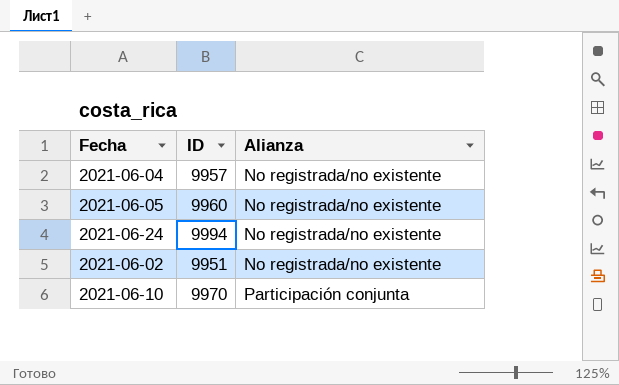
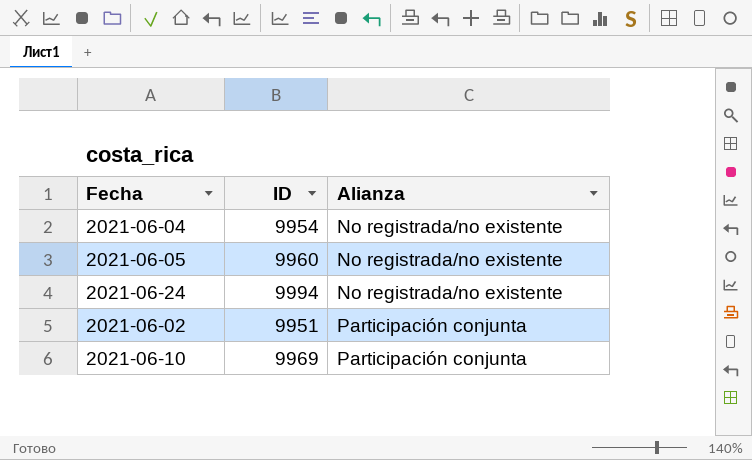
2021-06-04 | ID: 9957 -> 9954
2021-06-02 | Alianza: No registrada/no existente -> Participación conjunta
2021-06-10 | ID: 9970 -> 9969

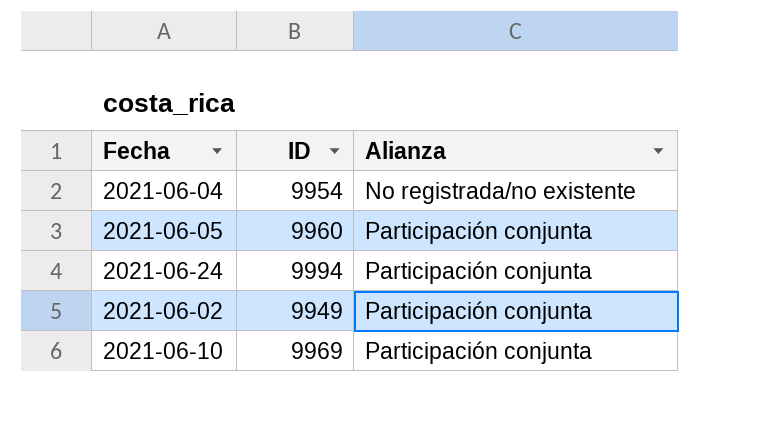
2021-06-05 | Alianza: No registrada/no existente -> Participación conjunta
2021-06-24 | Alianza: No registrada/no existente -> Participación conjunta
2021-06-02 | ID: 9951 -> 9949

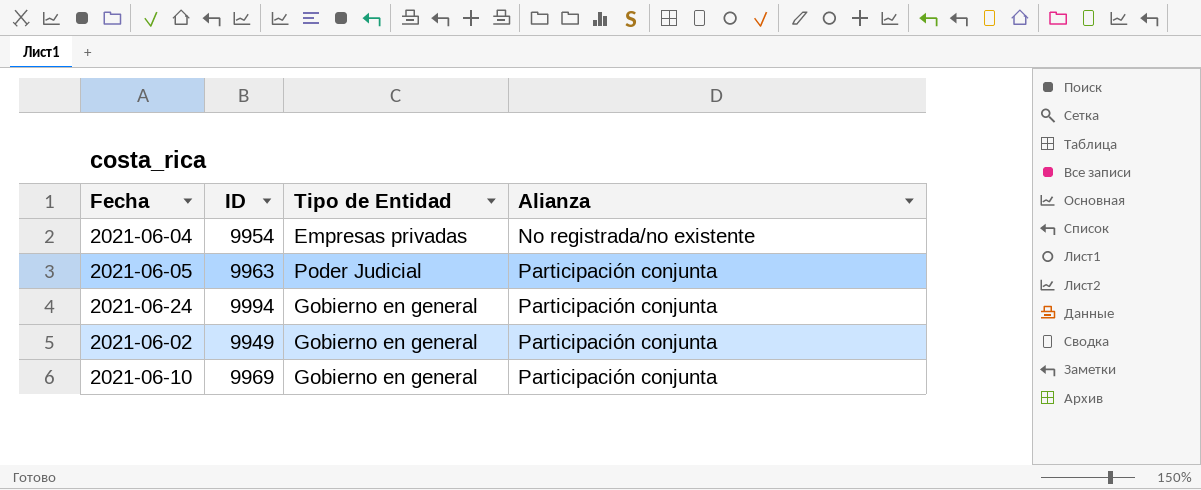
column Tipo de Entidad | position: none -> 3
2021-06-05 | ID: 9960 -> 9963

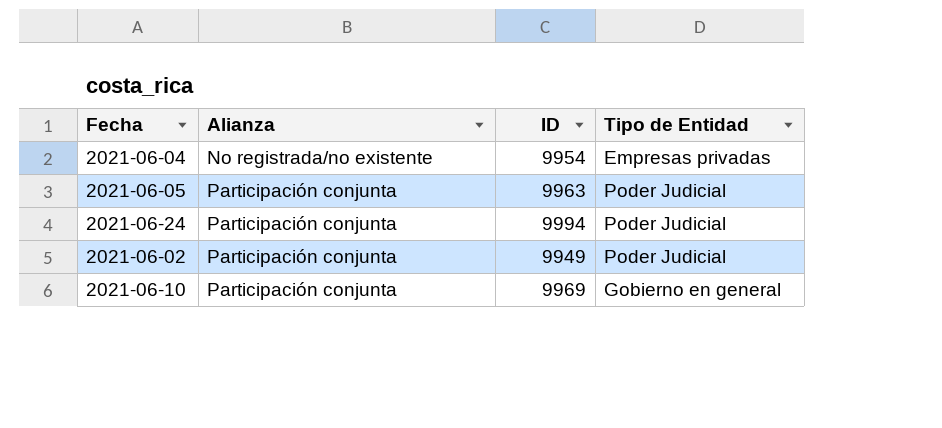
column Alianza | position: 4 -> 2
2021-06-24 | Tipo de Entidad: Gobierno en general -> Poder Judicial
2021-06-02 | Tipo de Entidad: Gobierno en general -> Poder Judicial

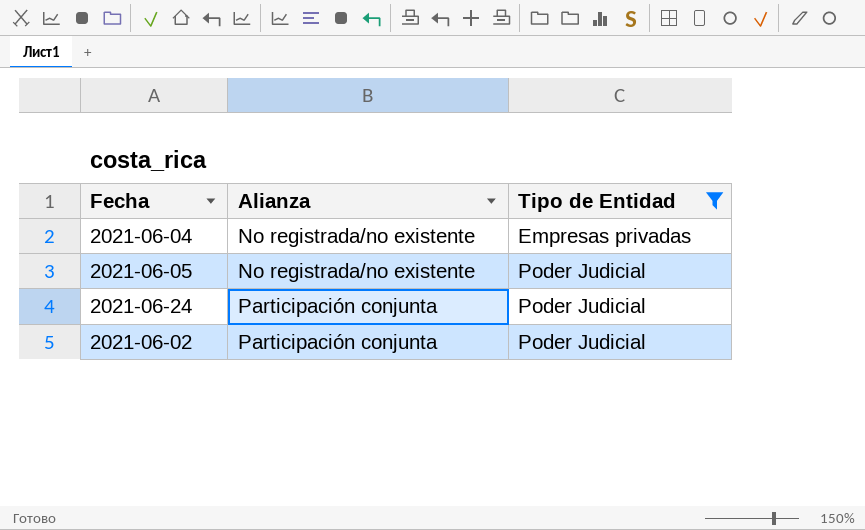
filter: none -> Tipo de Entidad != Gobierno en general
column ID | position: 3 -> none
2021-06-05 | Alianza: Participación conjunta -> No registrada/no existente

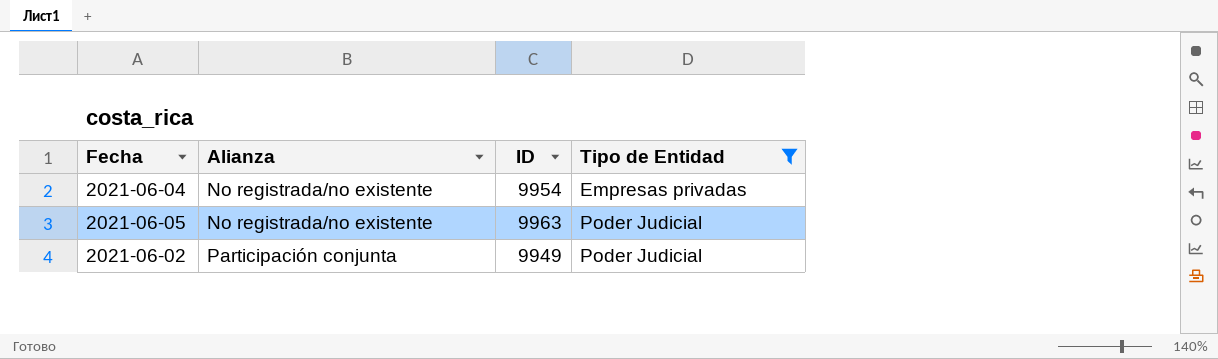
column ID | position: none -> 3
row 2021-06-24: Participación conjunta | Poder Judicial -> none

